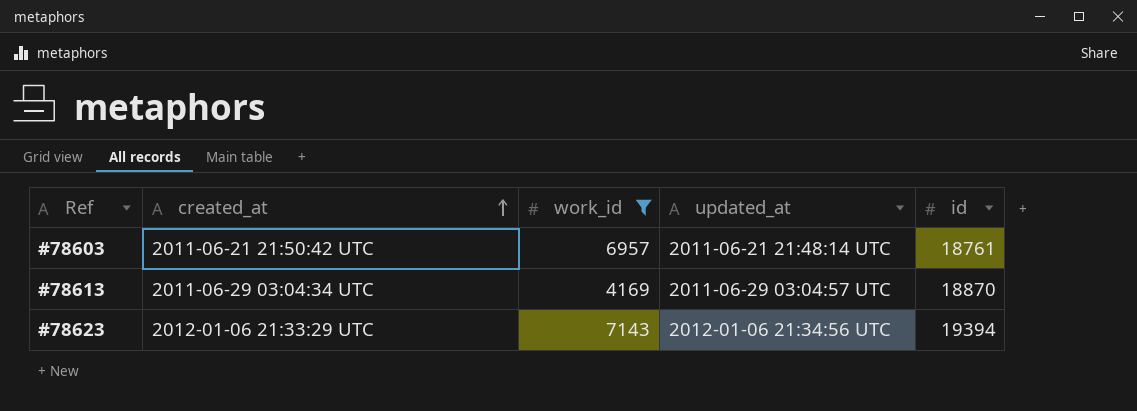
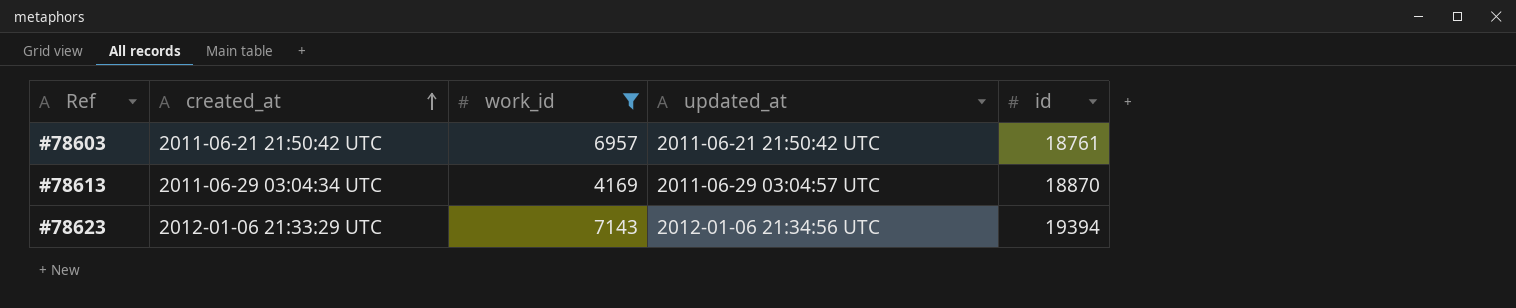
#78603 | updated_at: 2011-06-21 21:48:14 UTC -> 2011-06-21 21:50:42 UTC

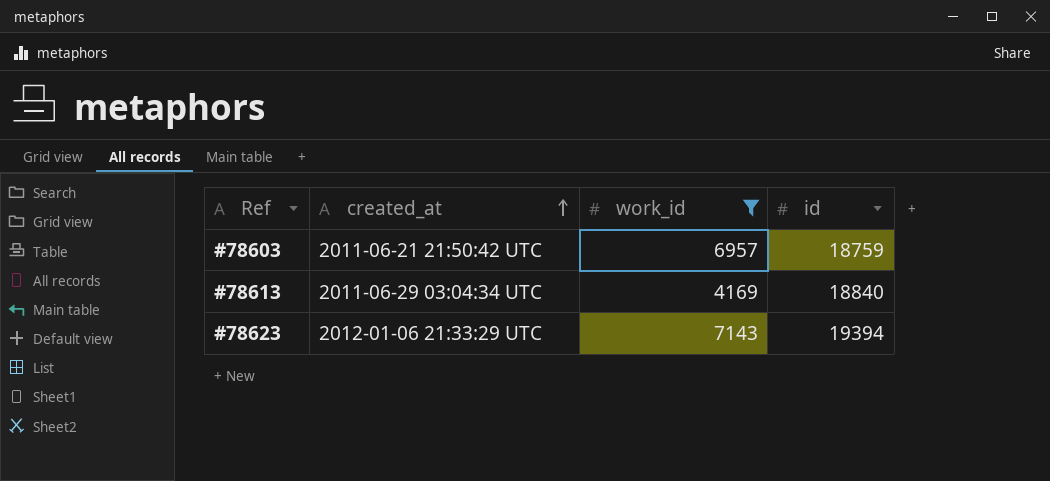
column updated_at | position: 4 -> none
#78603 | id: 18761 -> 18759
#78613 | id: 18870 -> 18840

